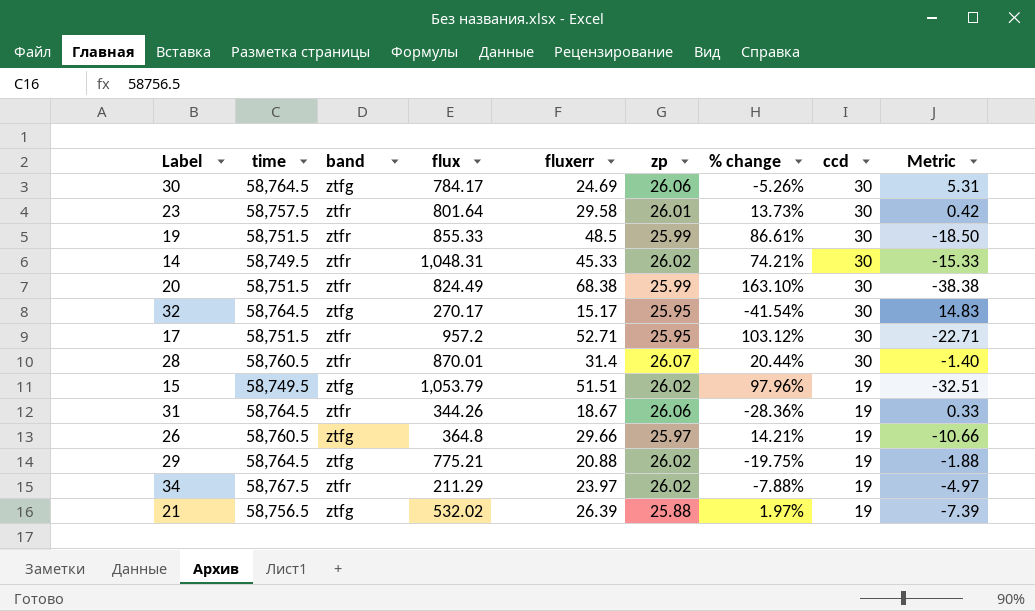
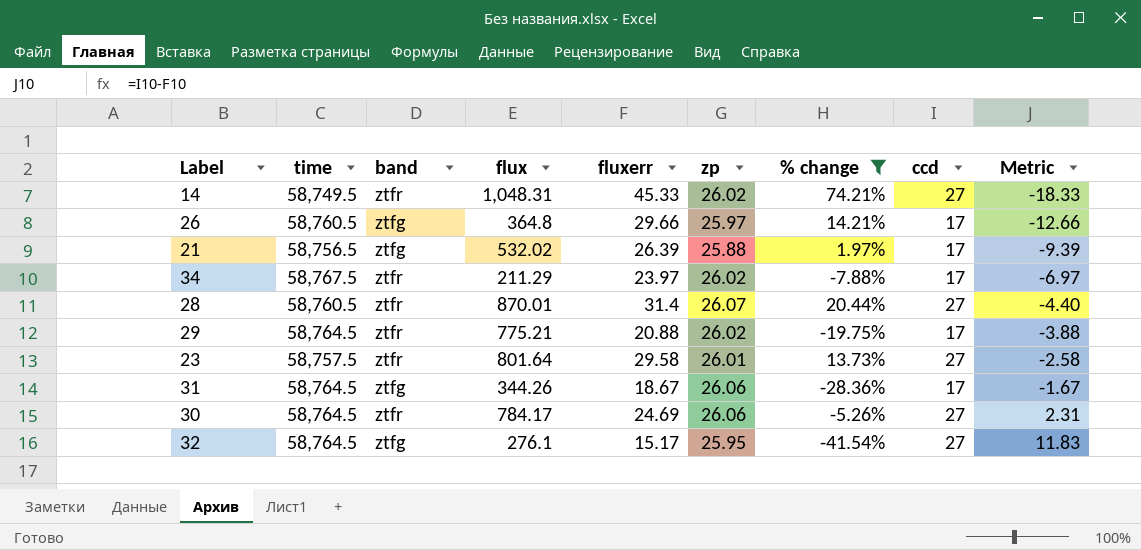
filter: none -> % change <= 74.21%
row order: ccd descending -> Metric ascending
14 | ccd: 30 -> 27
14 | Metric: -15.33 -> -18.33
26 | ccd: 19 -> 17
26 | Metric: -10.66 -> -12.66
21 | ccd: 19 -> 17
21 | Metric: -7.39 -> -9.39
34 | ccd: 19 -> 17
34 | Metric: -4.97 -> -6.97
28 | ccd: 30 -> 27
28 | Metric: -1.40 -> -4.40
29 | band: ztfg -> ztfr
29 | ccd: 19 -> 17
29 | Metric: -1.88 -> -3.88
23 | ccd: 30 -> 27
23 | Metric: 0.42 -> -2.58
31 | band: ztfr -> ztfg
31 | ccd: 19 -> 17
31 | Metric: 0.33 -> -1.67
30 | band: ztfg -> ztfr
30 | ccd: 30 -> 27
30 | Metric: 5.31 -> 2.31
32 | flux: 270.17 -> 276.1
32 | ccd: 30 -> 27
32 | Metric: 14.83 -> 11.83

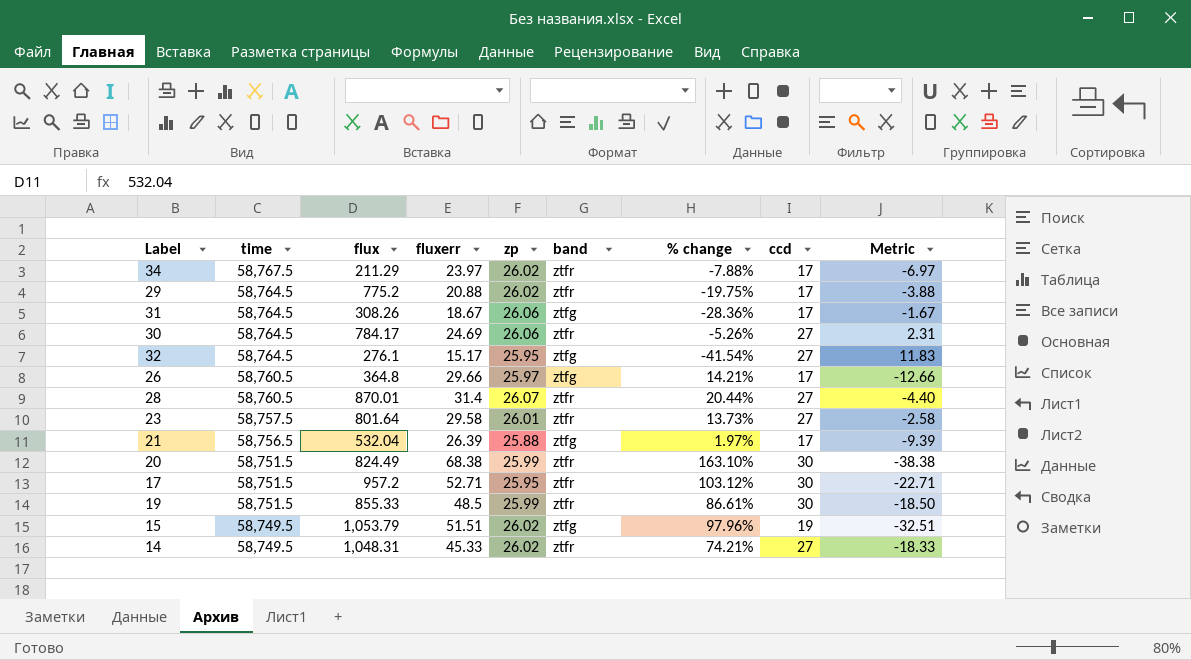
filter: % change <= 74.21% -> none
row order: Metric ascending -> time descending
column band | position: 3 -> 6
29 | flux: 775.21 -> 775.2
31 | flux: 344.26 -> 308.26
21 | flux: 532.02 -> 532.04

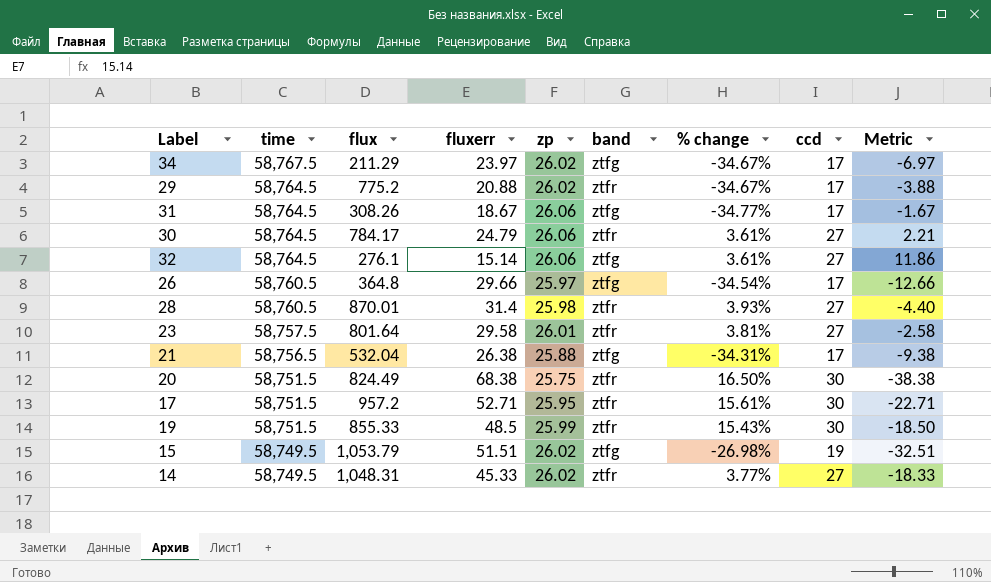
column % change | formula: ([fluxerr] - [zp]) / [zp] -> ([ccd] - [zp]) / [zp]
34 | band: ztfr -> ztfg
30 | fluxerr: 24.69 -> 24.79
30 | Metric: 2.31 -> 2.21
32 | fluxerr: 15.17 -> 15.14
32 | zp: 25.95 -> 26.06
32 | Metric: 11.83 -> 11.86
28 | zp: 26.07 -> 25.98
21 | fluxerr: 26.39 -> 26.38
21 | Metric: -9.39 -> -9.38
20 | zp: 25.99 -> 25.75

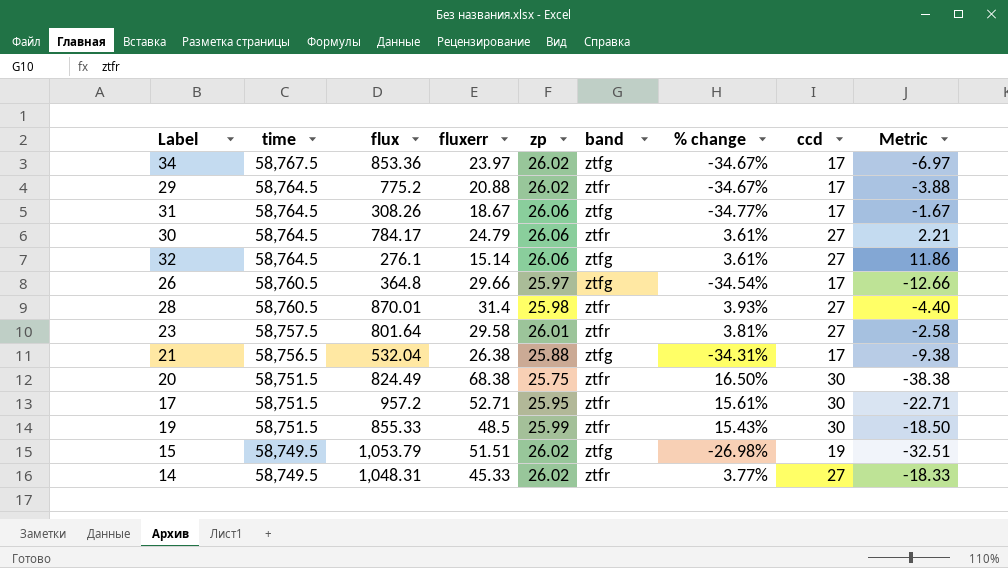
34 | flux: 211.29 -> 853.36

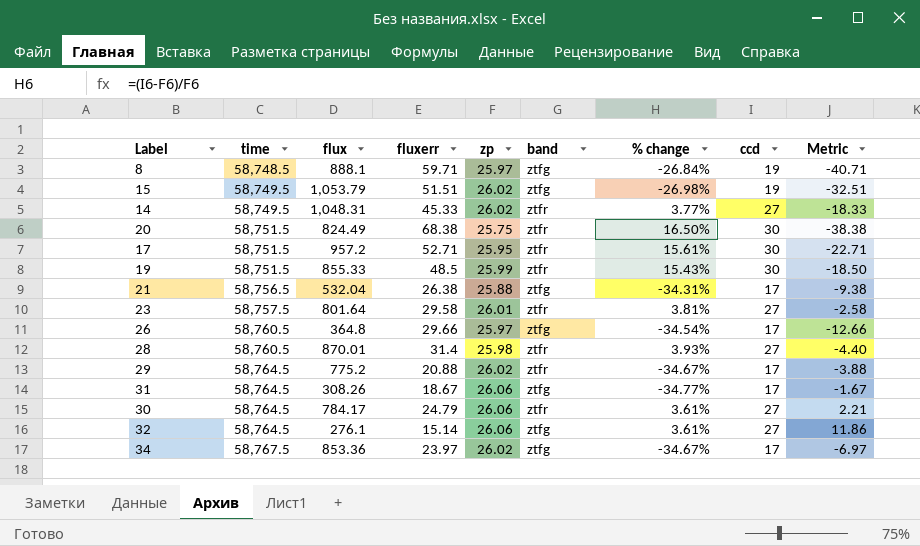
row order: time descending -> time ascending
row 8: none -> 58,748.5 | 888.1 | 59.71 | 25.97 | ztfg | -26.84% | 19 | -40.71

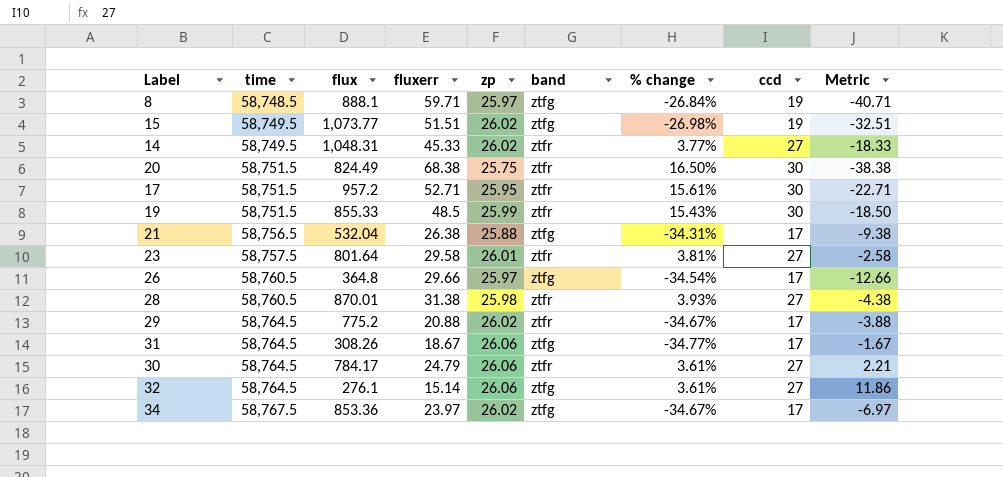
15 | flux: 1,053.79 -> 1,073.77
28 | fluxerr: 31.4 -> 31.38
28 | Metric: -4.40 -> -4.38

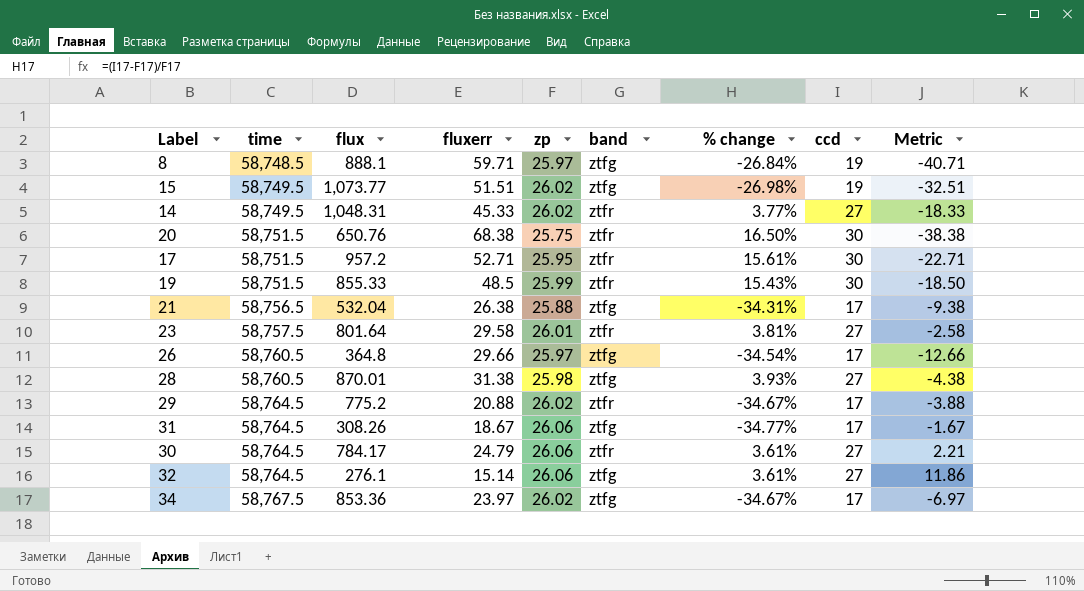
20 | flux: 824.49 -> 650.76
28 | band: ztfr -> ztfg

